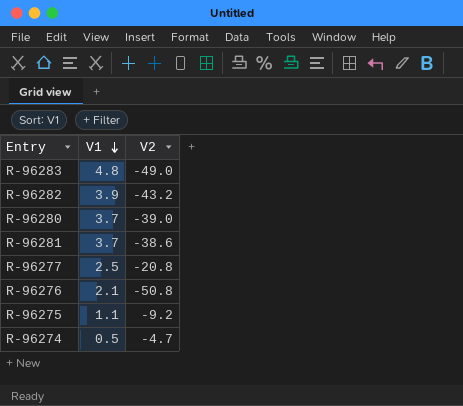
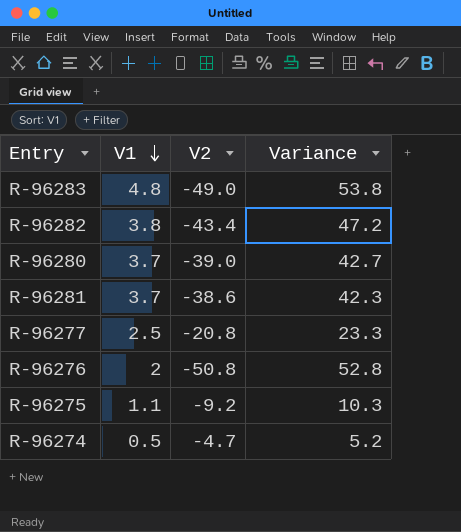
column Variance | formula: none -> [V1] - [V2]
R-96282 | V1: 3.9 -> 3.8
R-96282 | V2: -43.2 -> -43.4
R-96276 | V1: 2.1 -> 2

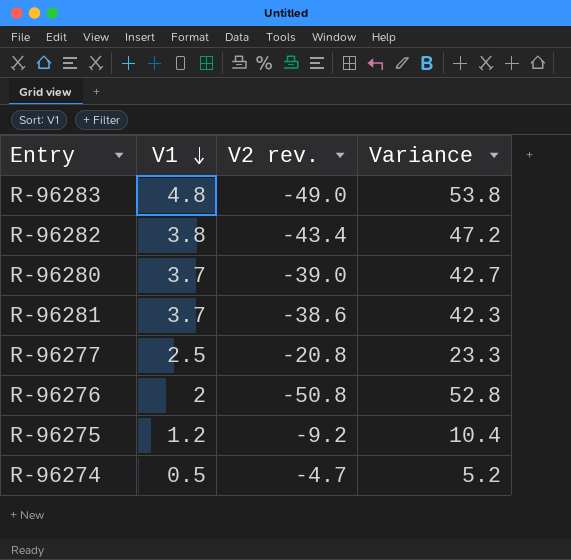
column name: V2 -> V2 rev.
R-96275 | V1: 1.1 -> 1.2
R-96275 | Variance: 10.3 -> 10.4

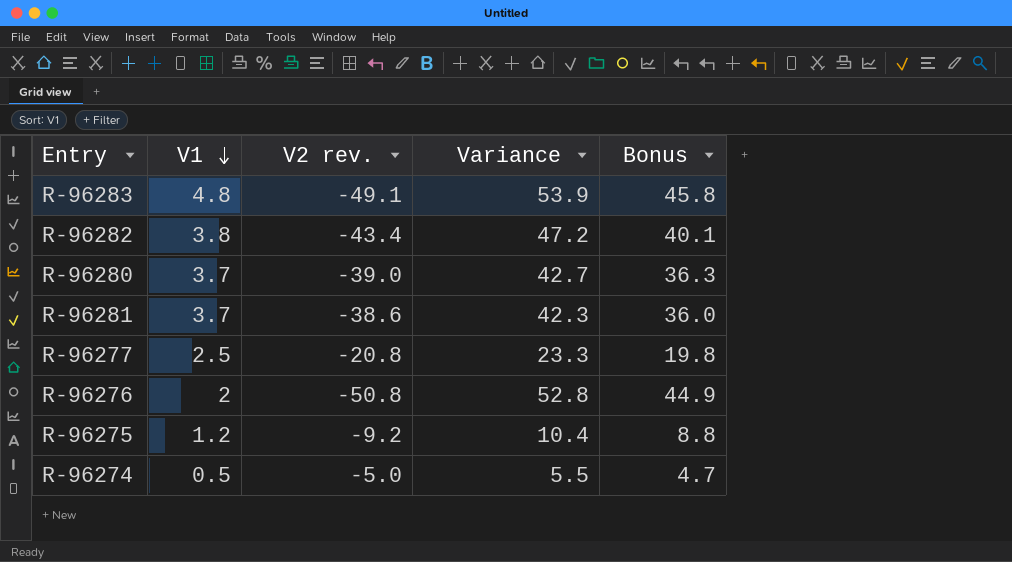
column Bonus | formula: none -> [Variance] * 0.85
R-96283 | V2 rev.: -49.0 -> -49.1
R-96283 | Variance: 53.8 -> 53.9
R-96274 | V2 rev.: -4.7 -> -5.0
R-96274 | Variance: 5.2 -> 5.5

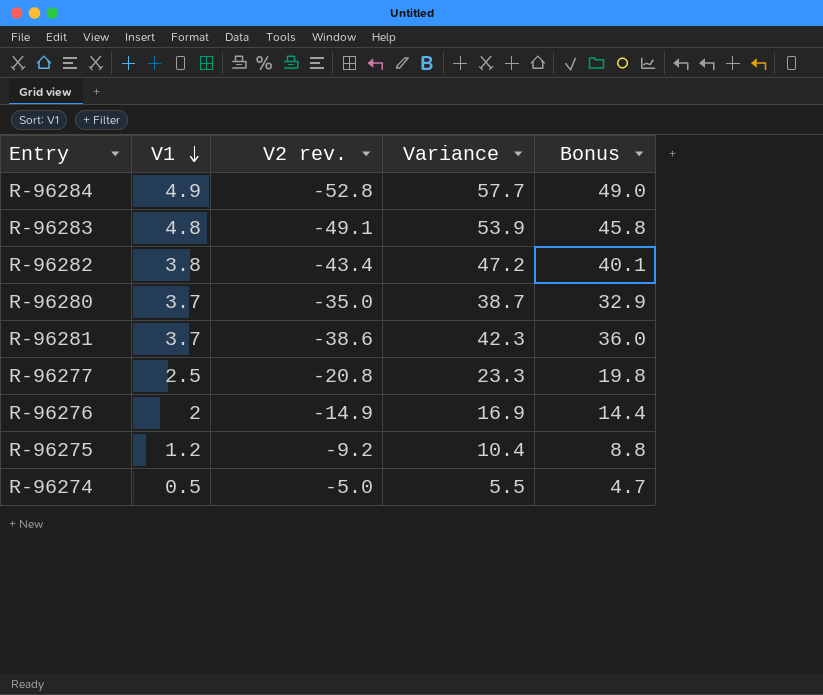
row R-96284: none -> 4.9 | -52.8 | 57.7 | 49.0
R-96280 | V2 rev.: -39.0 -> -35.0
R-96280 | Variance: 42.7 -> 38.7
R-96280 | Bonus: 36.3 -> 32.9
R-96276 | V2 rev.: -50.8 -> -14.9
R-96276 | Variance: 52.8 -> 16.9
R-96276 | Bonus: 44.9 -> 14.4

